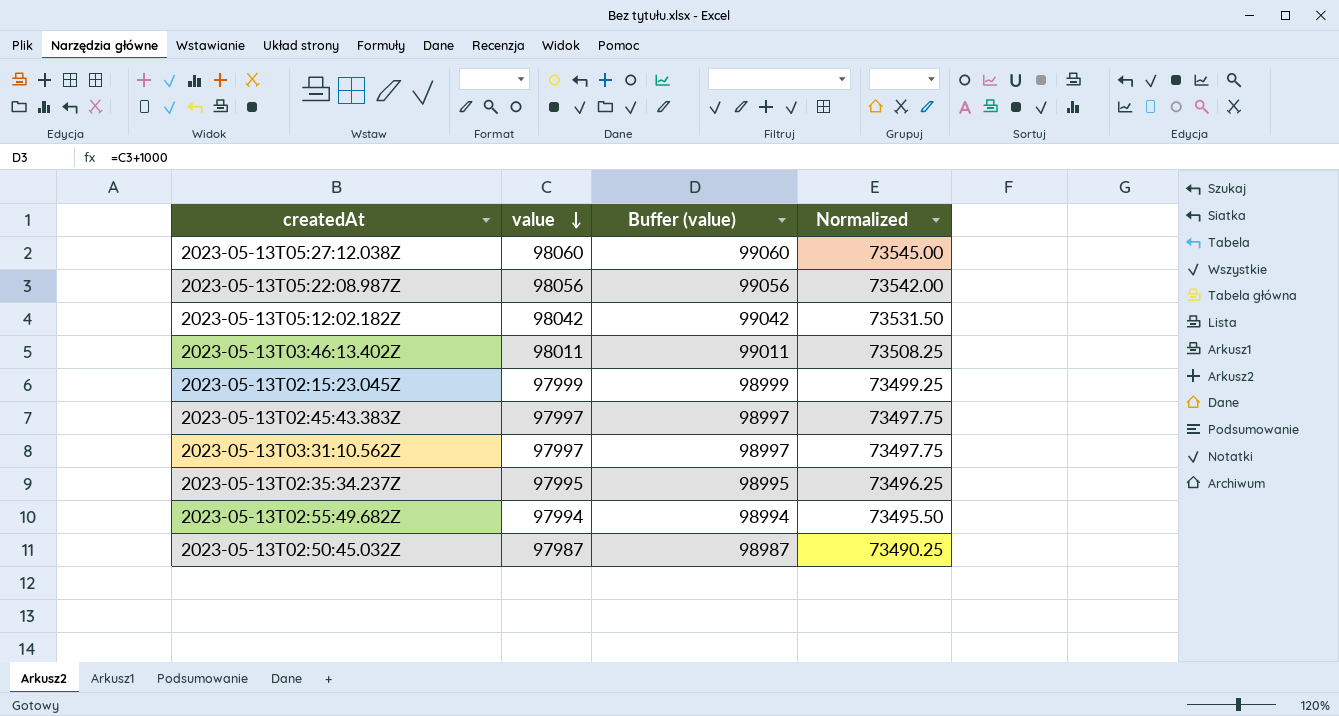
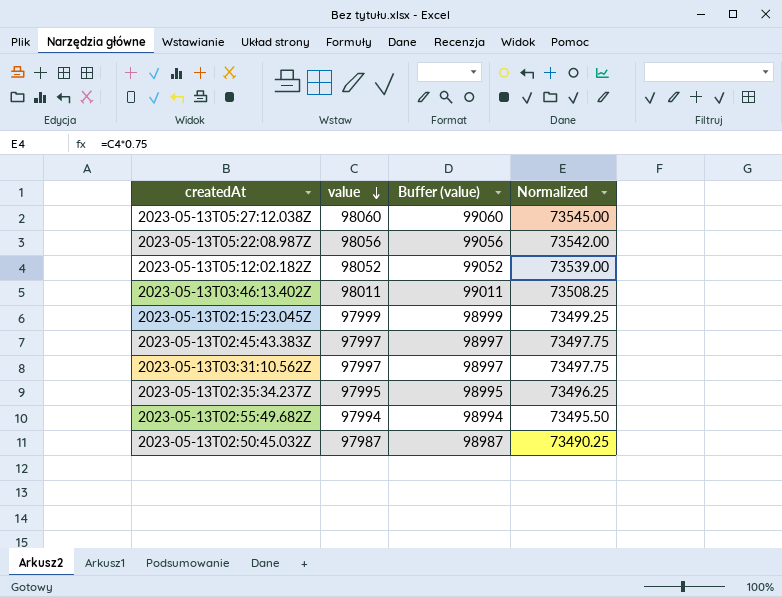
2023-05-13T05:12:02.182Z | value: 98042 -> 98052
2023-05-13T05:12:02.182Z | Buffer (value): 99042 -> 99052
2023-05-13T05:12:02.182Z | Normalized: 73531.50 -> 73539.00

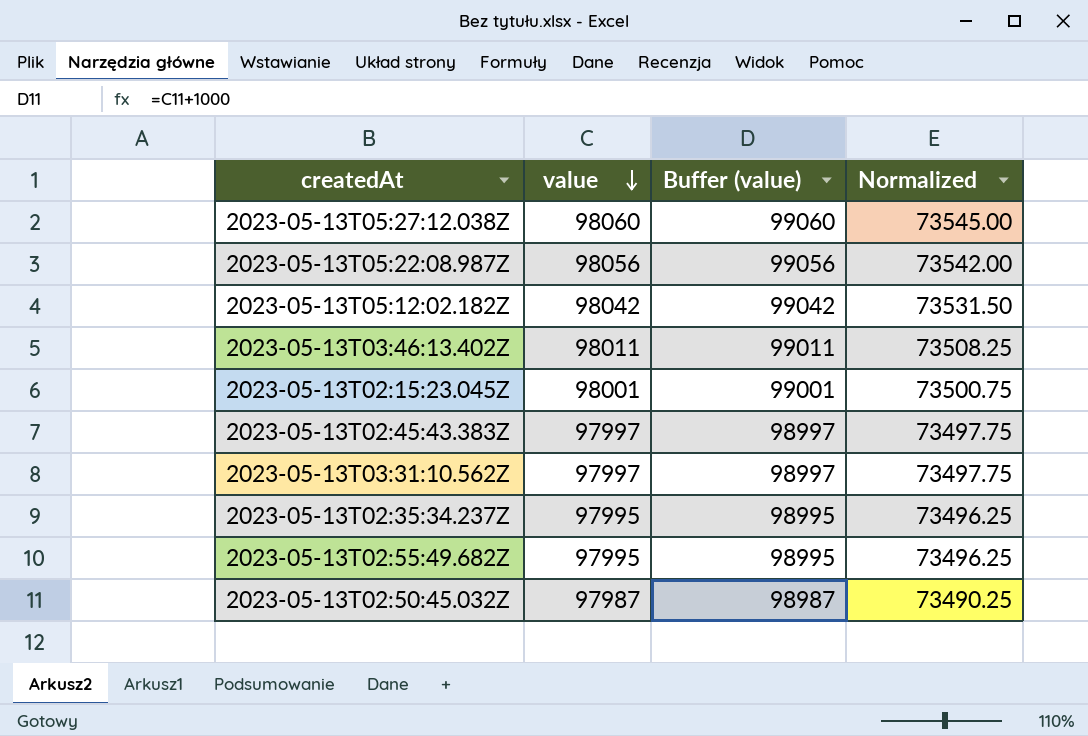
2023-05-13T05:12:02.182Z | value: 98052 -> 98042
2023-05-13T05:12:02.182Z | Buffer (value): 99052 -> 99042
2023-05-13T05:12:02.182Z | Normalized: 73539.00 -> 73531.50
2023-05-13T02:15:23.045Z | value: 97999 -> 98001
2023-05-13T02:15:23.045Z | Buffer (value): 98999 -> 99001
2023-05-13T02:15:23.045Z | Normalized: 73499.25 -> 73500.75
2023-05-13T02:55:49.682Z | value: 97994 -> 97995
2023-05-13T02:55:49.682Z | Buffer (value): 98994 -> 98995
2023-05-13T02:55:49.682Z | Normalized: 73495.50 -> 73496.25

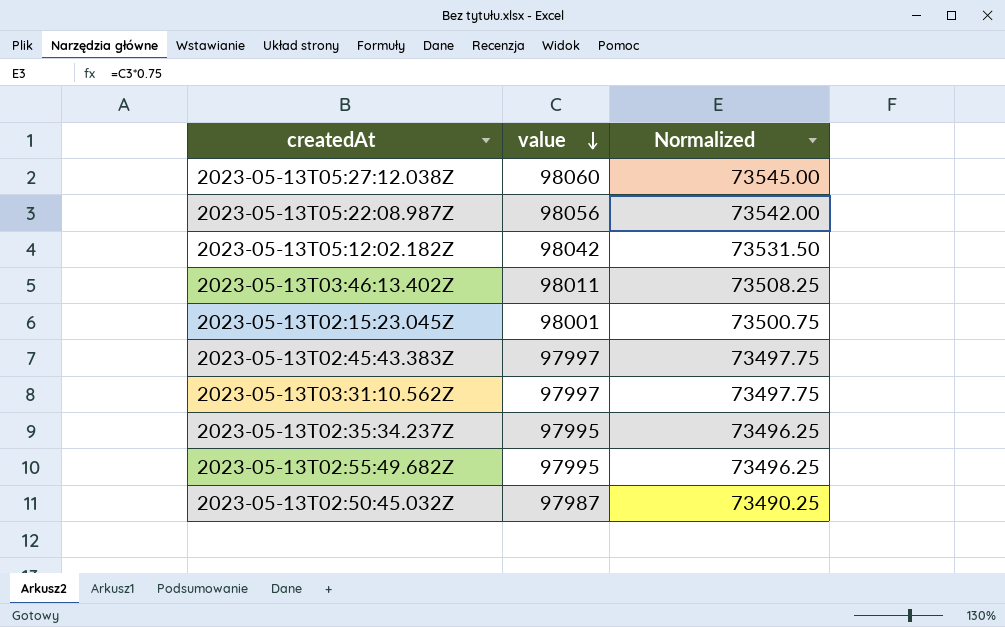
column Buffer (value) | formula: [value] + 1000 -> none

